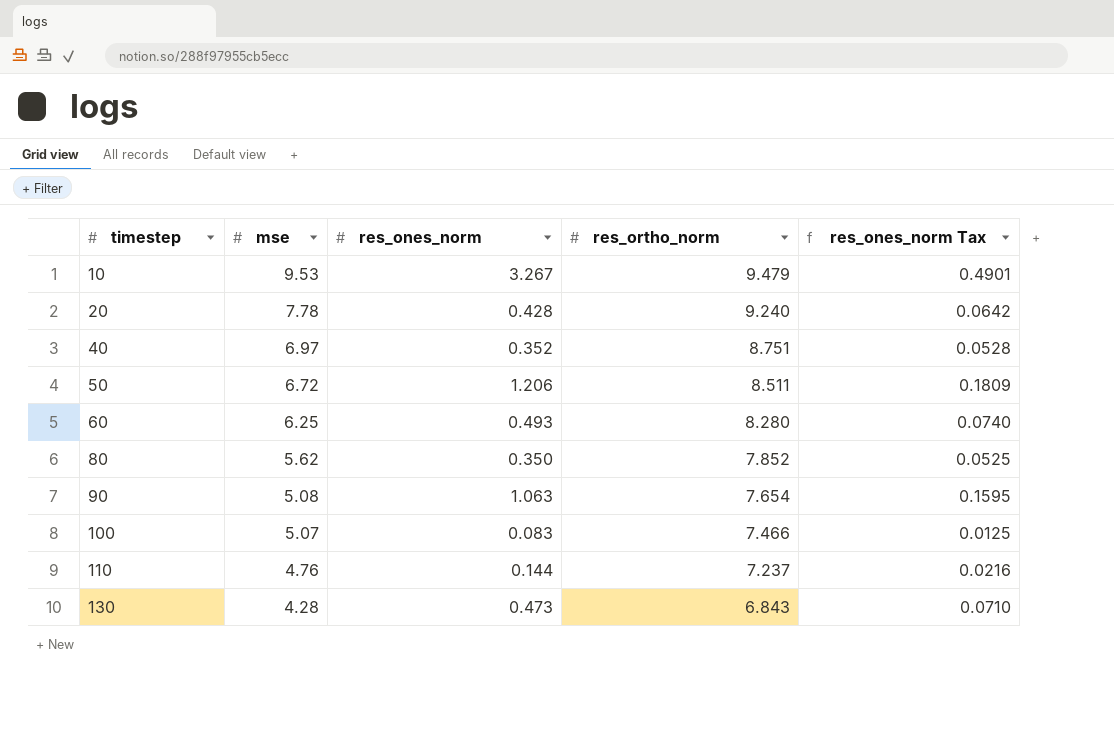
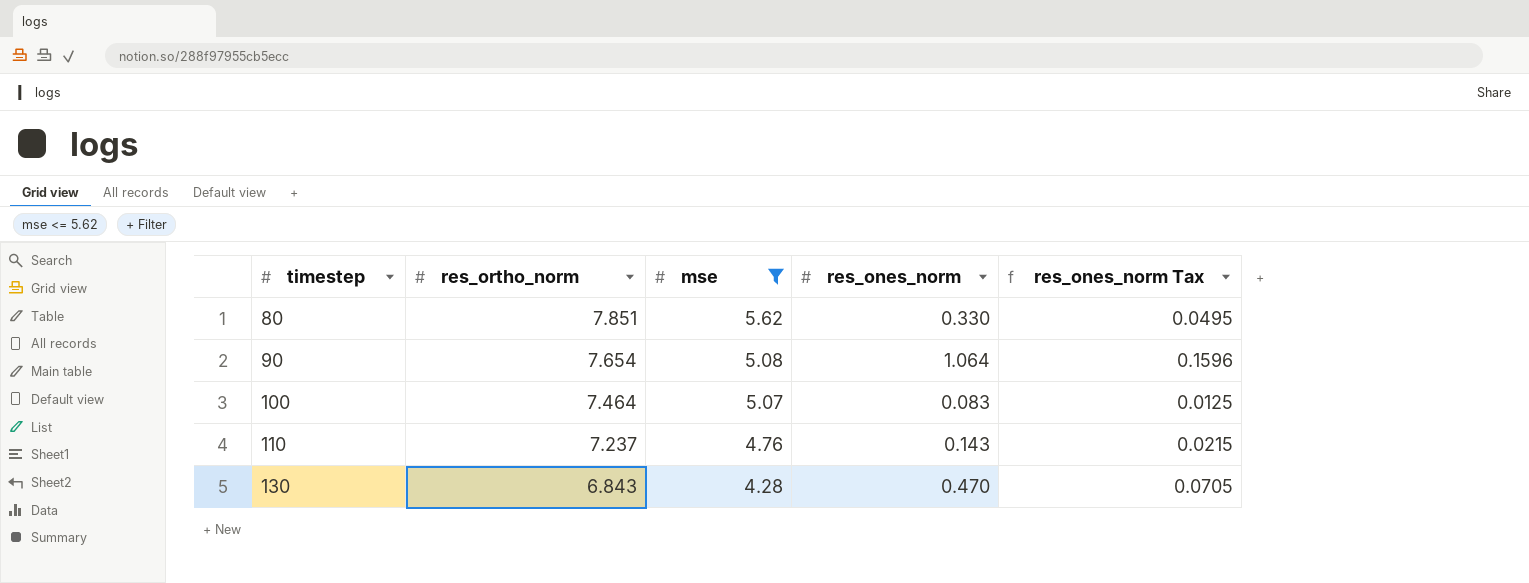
filter: none -> mse <= 5.62
column res_ortho_norm | position: 4 -> 2
80 | res_ortho_norm: 7.852 -> 7.851
80 | res_ones_norm: 0.350 -> 0.330
80 | res_ones_norm Tax: 0.0525 -> 0.0495
90 | res_ones_norm: 1.063 -> 1.064
90 | res_ones_norm Tax: 0.1595 -> 0.1596
100 | res_ortho_norm: 7.466 -> 7.464
110 | res_ones_norm: 0.144 -> 0.143
110 | res_ones_norm Tax: 0.0216 -> 0.0215
130 | res_ones_norm: 0.473 -> 0.470
130 | res_ones_norm Tax: 0.0710 -> 0.0705

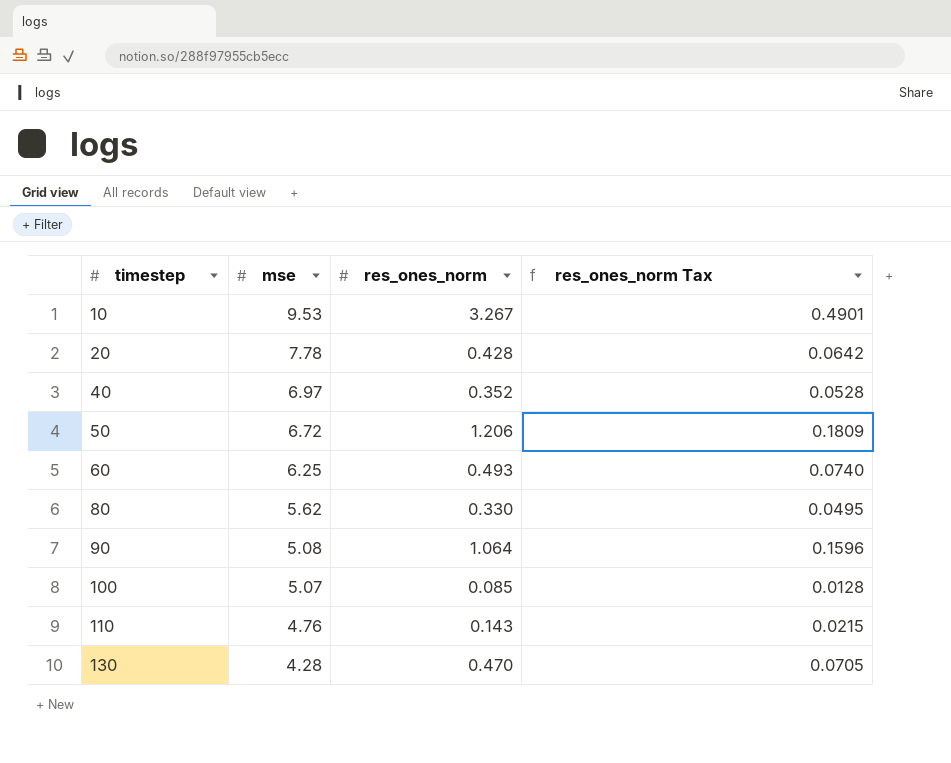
filter: mse <= 5.62 -> none
column res_ortho_norm | position: 2 -> none
100 | res_ones_norm: 0.083 -> 0.085
100 | res_ones_norm Tax: 0.0125 -> 0.0128

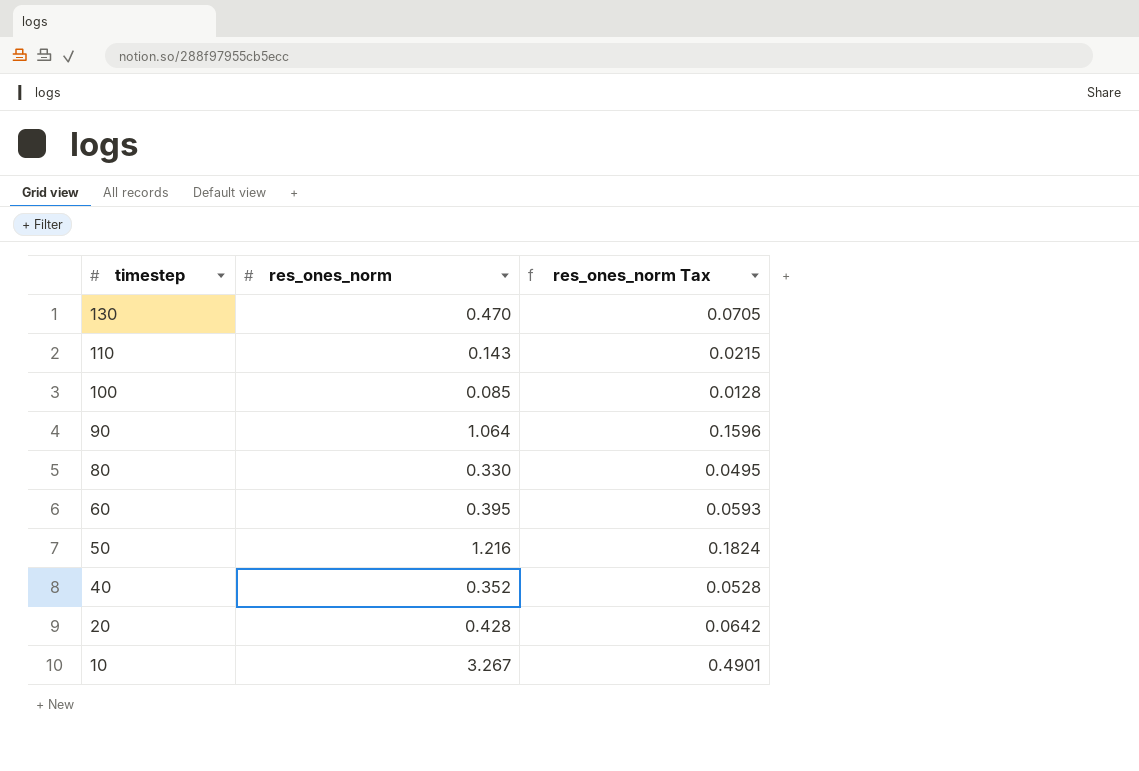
row order: timestep ascending -> timestep descending
column mse | position: 2 -> none
60 | res_ones_norm: 0.493 -> 0.395
60 | res_ones_norm Tax: 0.0740 -> 0.0593
50 | res_ones_norm: 1.206 -> 1.216
50 | res_ones_norm Tax: 0.1809 -> 0.1824

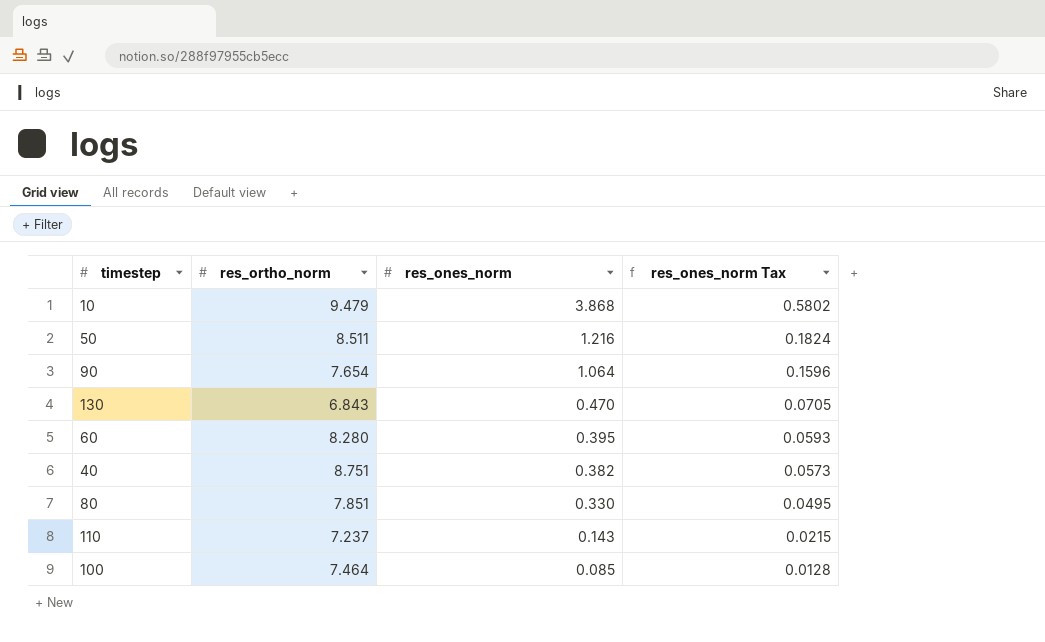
row order: timestep descending -> res_ones_norm descending
column res_ortho_norm | position: none -> 2
row 20: 0.428 | 0.0642 -> none
10 | res_ones_norm: 3.267 -> 3.868
10 | res_ones_norm Tax: 0.4901 -> 0.5802
40 | res_ones_norm: 0.352 -> 0.382
40 | res_ones_norm Tax: 0.0528 -> 0.0573

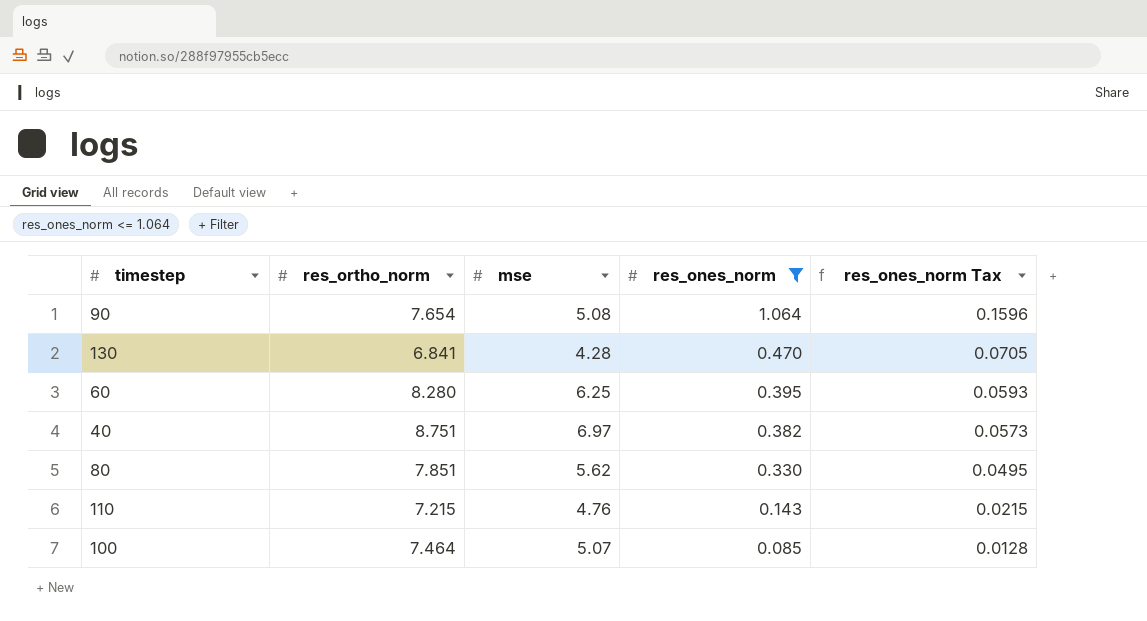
filter: none -> res_ones_norm <= 1.064
column mse | position: none -> 3
130 | res_ortho_norm: 6.843 -> 6.841
110 | res_ortho_norm: 7.237 -> 7.215

